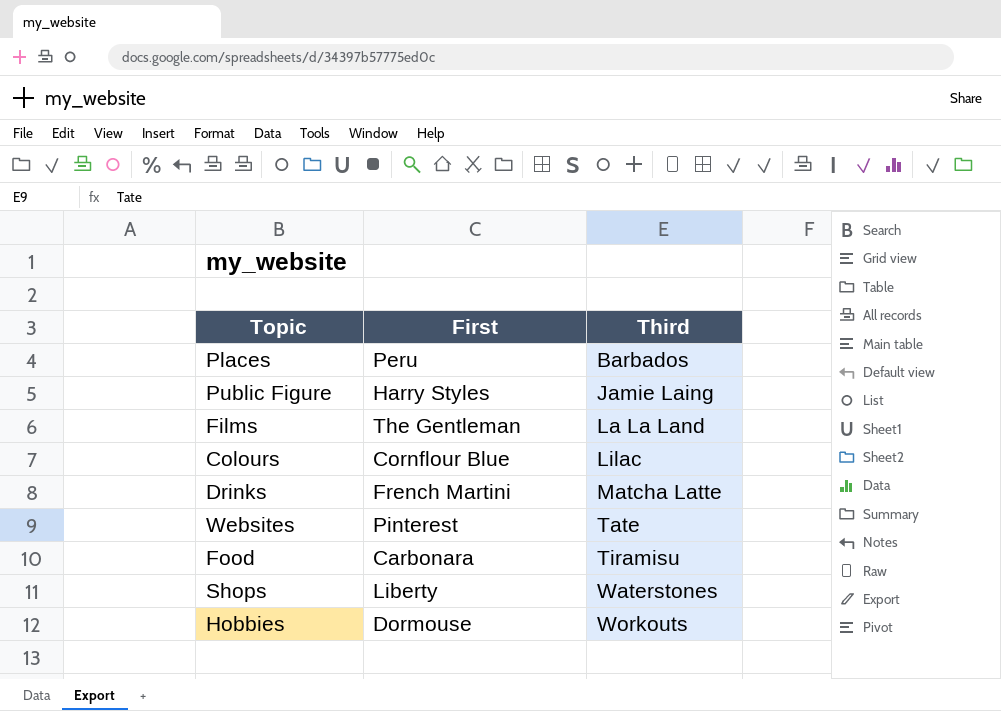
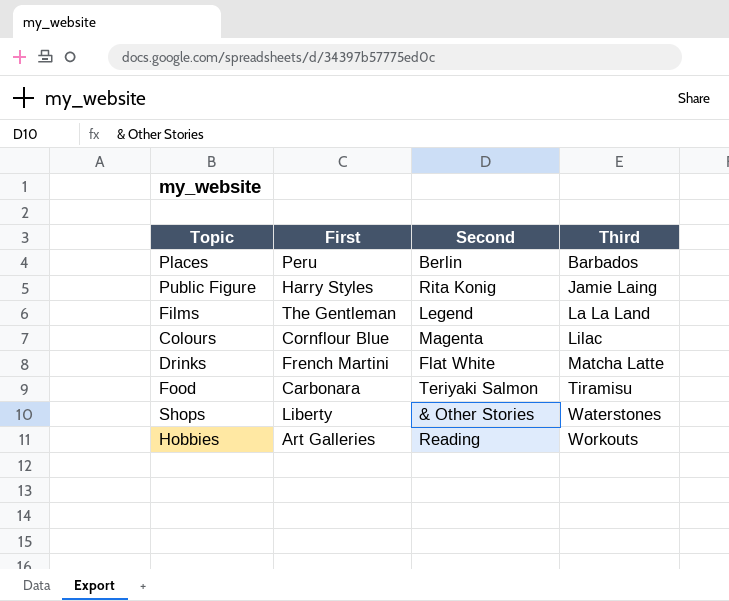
column Second | position: none -> 3
row Websites: Pinterest | Tate -> none
Hobbies | First: Dormouse -> Art Galleries

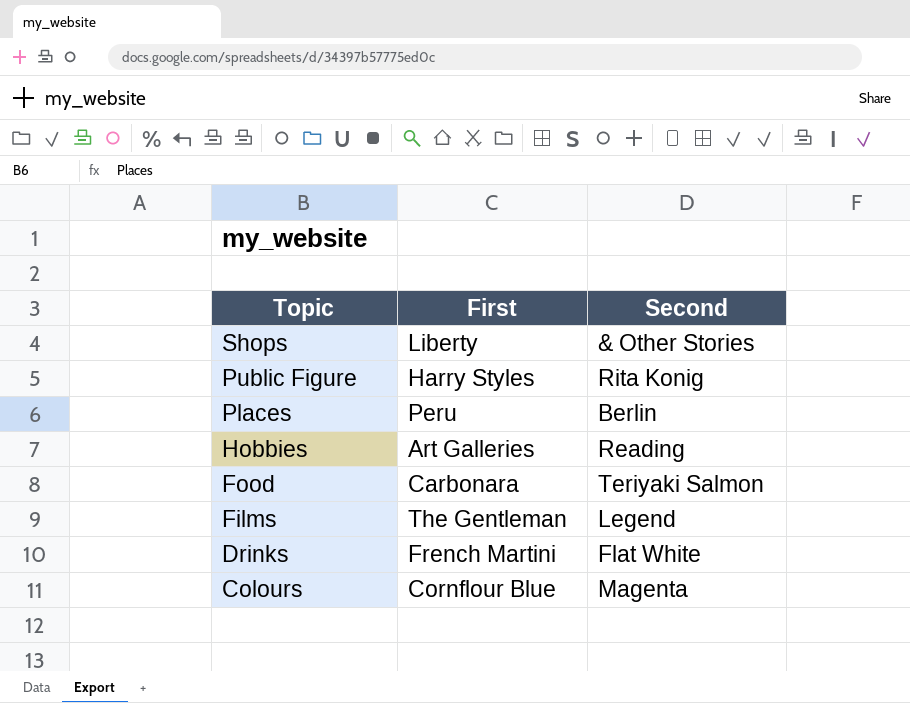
row order: Third ascending -> Topic descending
column Third | position: 4 -> none

